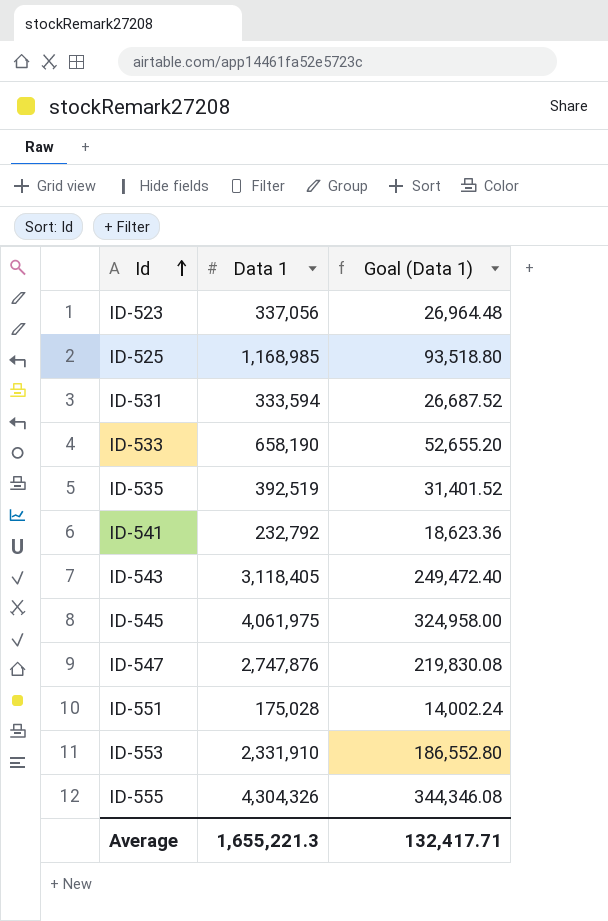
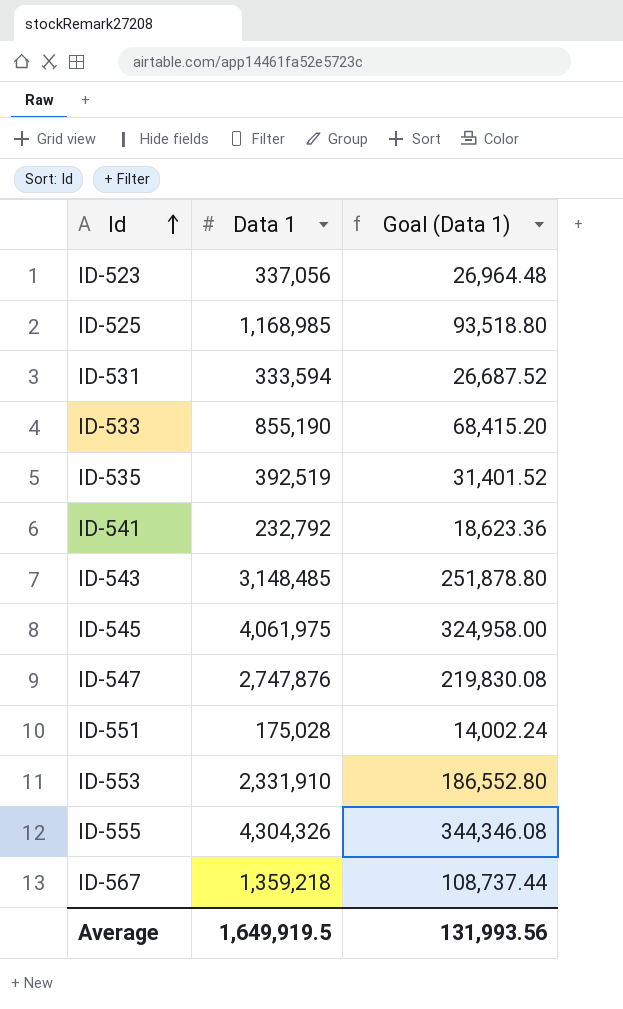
ID-533 | Data 1: 658,190 -> 855,190
ID-533 | Goal (Data 1): 52,655.20 -> 68,415.20
ID-543 | Data 1: 3,118,405 -> 3,148,485
ID-543 | Goal (Data 1): 249,472.40 -> 251,878.80
row ID-567: none -> 1,359,218 | 108,737.44
Average | Data 1: 1,655,221.3 -> 1,649,919.5
Average | Goal (Data 1): 132,417.71 -> 131,993.56

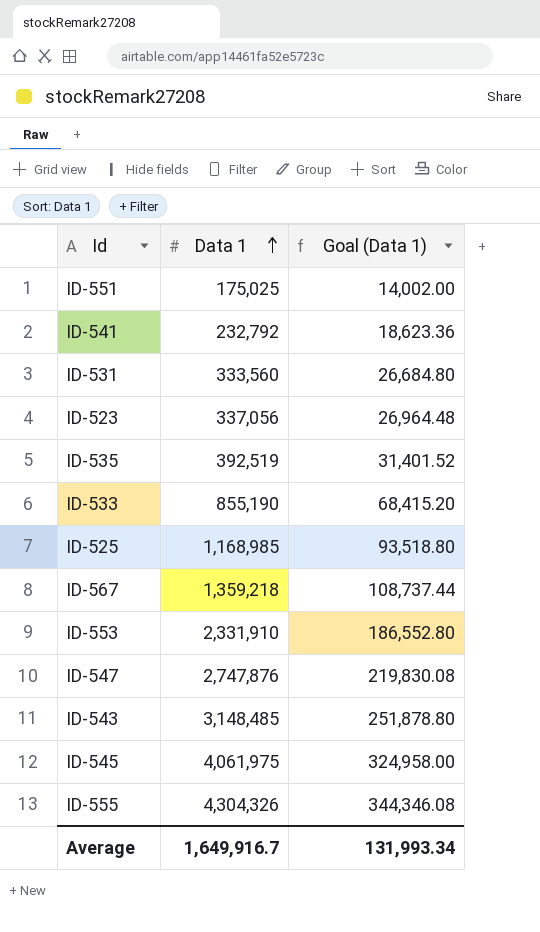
row order: Id ascending -> Data 1 ascending
ID-551 | Data 1: 175,028 -> 175,025
ID-551 | Goal (Data 1): 14,002.24 -> 14,002.00
ID-531 | Data 1: 333,594 -> 333,560
ID-531 | Goal (Data 1): 26,687.52 -> 26,684.80
Average | Data 1: 1,649,919.5 -> 1,649,916.7
Average | Goal (Data 1): 131,993.56 -> 131,993.34

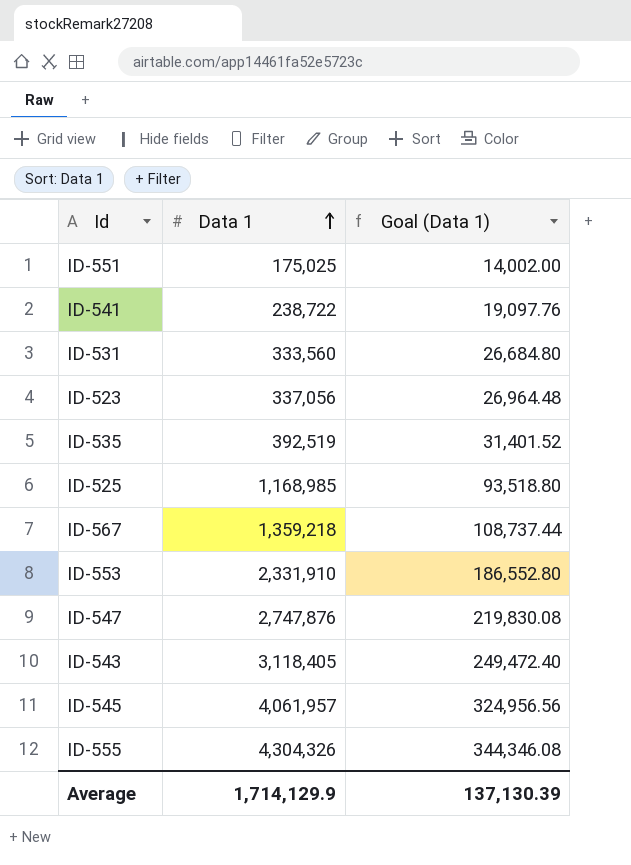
row ID-533: 855,190 | 68,415.20 -> none
ID-541 | Data 1: 232,792 -> 238,722
ID-541 | Goal (Data 1): 18,623.36 -> 19,097.76
ID-543 | Data 1: 3,148,485 -> 3,118,405
ID-543 | Goal (Data 1): 251,878.80 -> 249,472.40
ID-545 | Data 1: 4,061,975 -> 4,061,957
ID-545 | Goal (Data 1): 324,958.00 -> 324,956.56
Average | Data 1: 1,649,916.7 -> 1,714,129.9
Average | Goal (Data 1): 131,993.34 -> 137,130.39

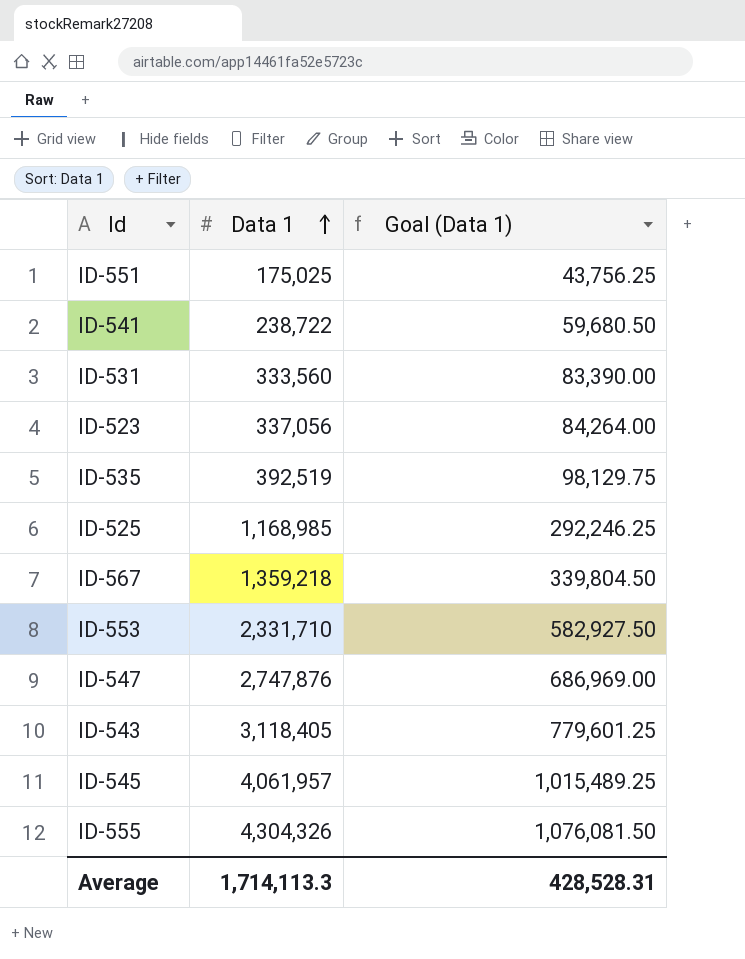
column Goal (Data 1) | formula: [Data 1] * 0.08 -> [Data 1] * 0.25
ID-553 | Data 1: 2,331,910 -> 2,331,710
Average | Data 1: 1,714,129.9 -> 1,714,113.3
Average | Goal (Data 1): 137,130.39 -> 428,528.31

